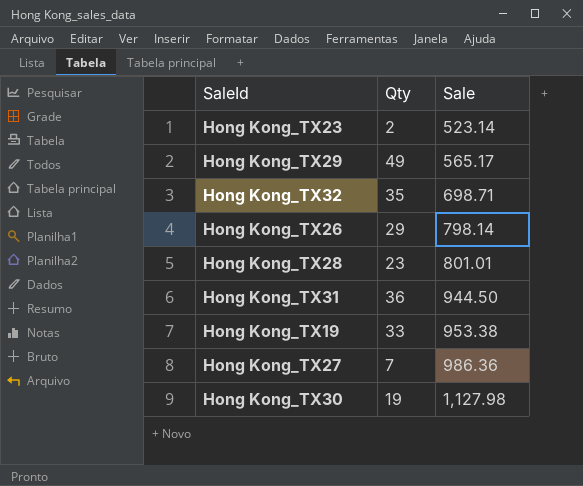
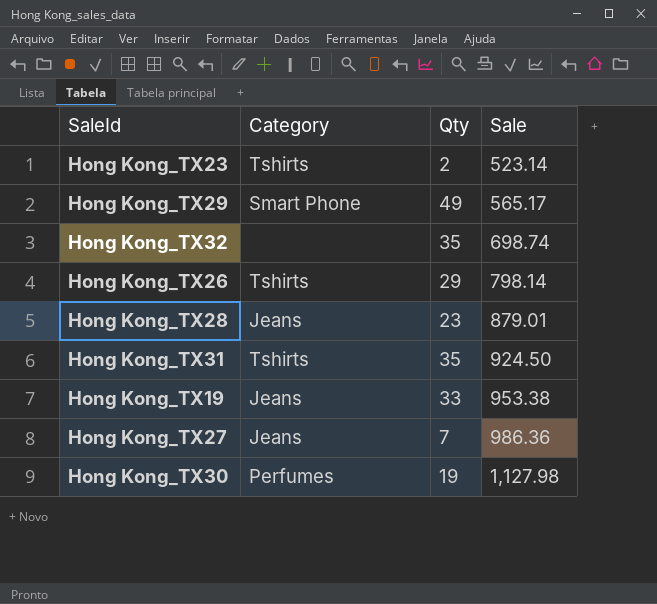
column Category | position: none -> 2
Hong Kong_TX32 | Sale: 698.71 -> 698.74
Hong Kong_TX28 | Sale: 801.01 -> 879.01
Hong Kong_TX31 | Qty: 36 -> 35
Hong Kong_TX31 | Sale: 944.50 -> 924.50

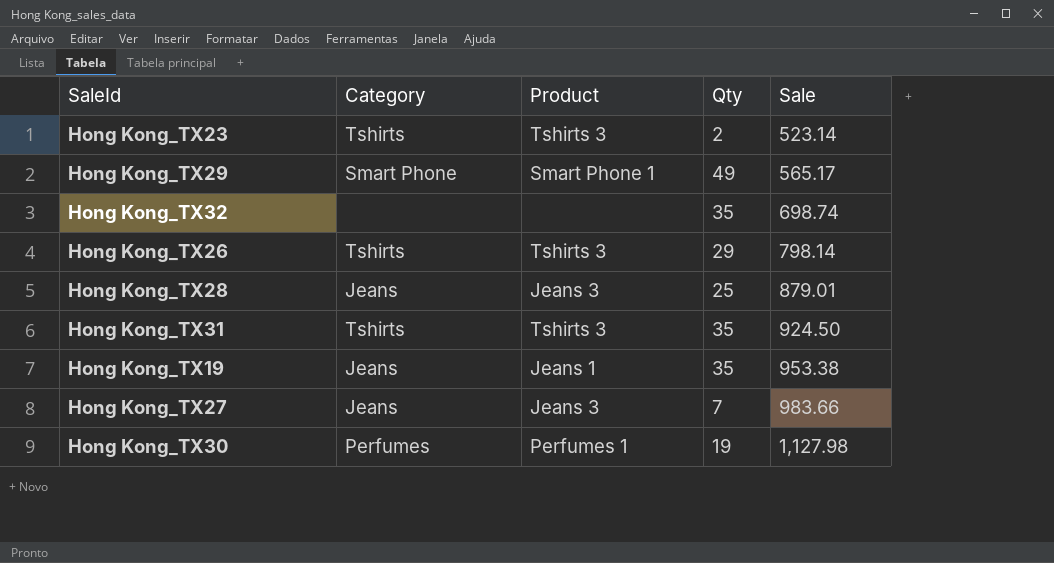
column Product | position: none -> 3
Hong Kong_TX28 | Qty: 23 -> 25
Hong Kong_TX19 | Qty: 33 -> 35
Hong Kong_TX27 | Sale: 986.36 -> 983.66

